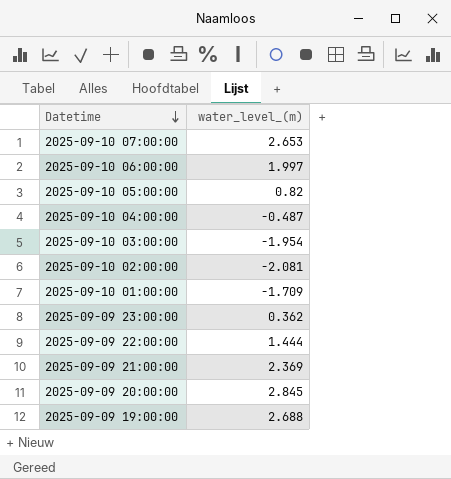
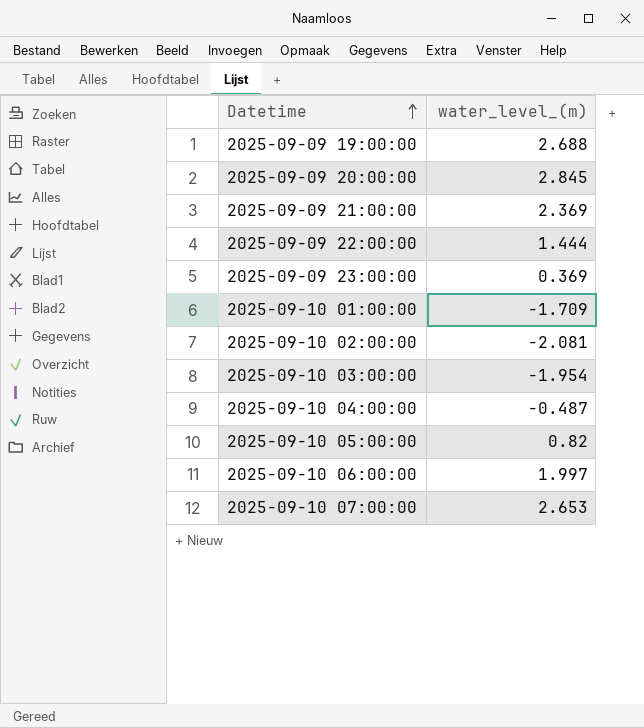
row order: Datetime descending -> Datetime ascending
2025-09-09 23:00:00 | water_level_(m): 0.362 -> 0.369

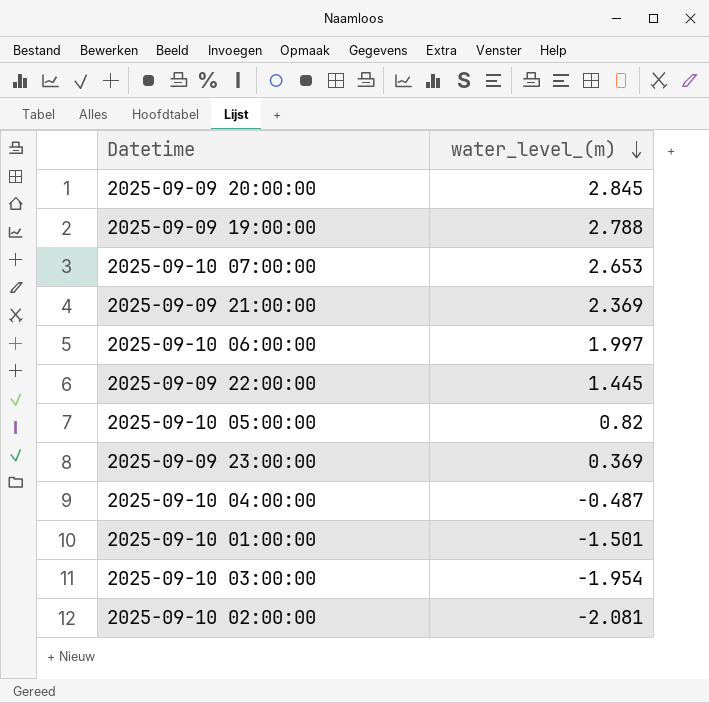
row order: Datetime ascending -> water_level_(m) descending
2025-09-09 19:00:00 | water_level_(m): 2.688 -> 2.788
2025-09-09 22:00:00 | water_level_(m): 1.444 -> 1.445
2025-09-10 01:00:00 | water_level_(m): -1.709 -> -1.501

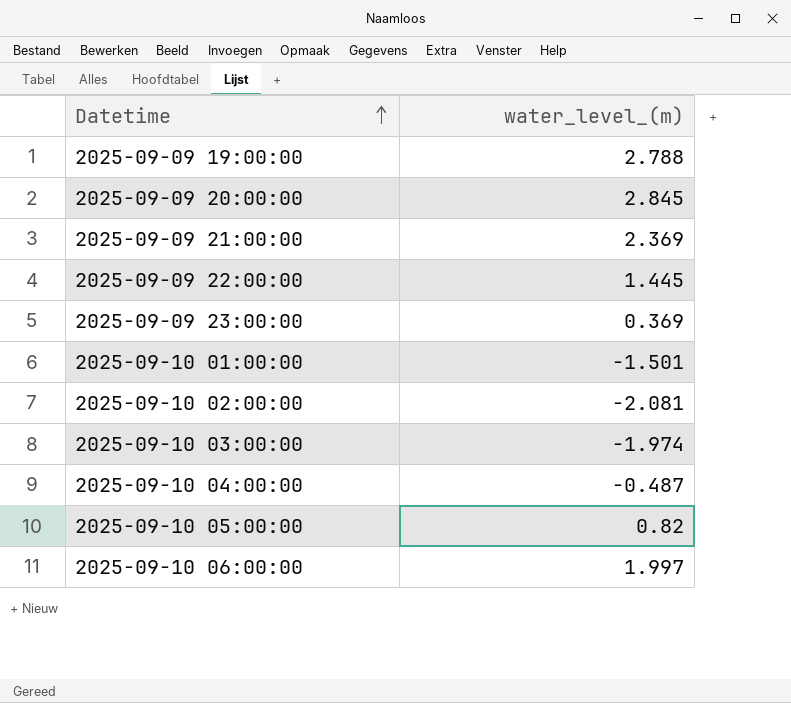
row order: water_level_(m) descending -> Datetime ascending
row 2025-09-10 07:00:00: 2.653 -> none
2025-09-10 03:00:00 | water_level_(m): -1.954 -> -1.974

